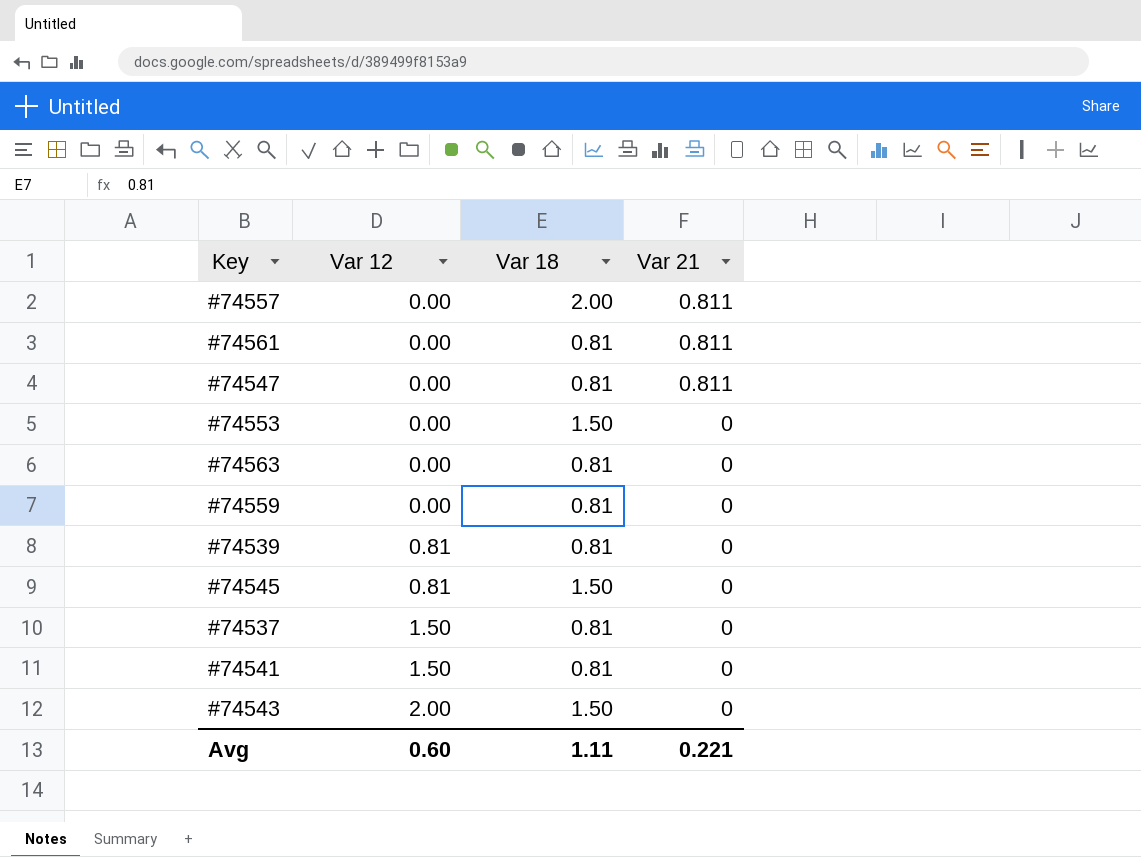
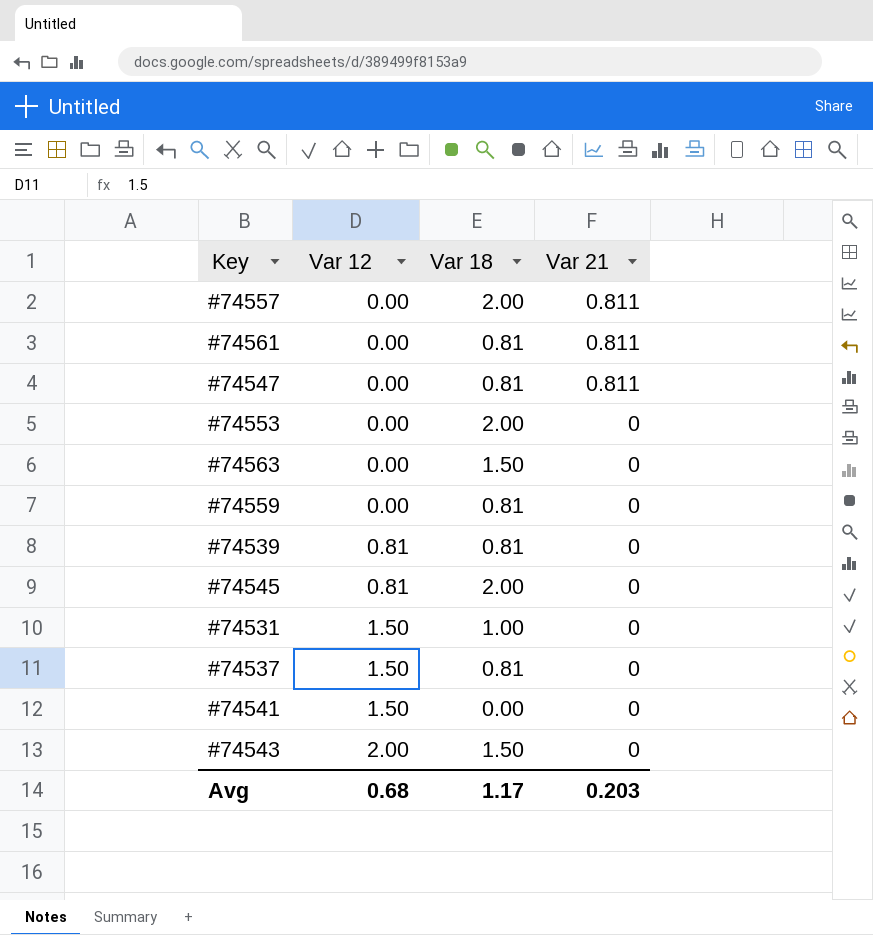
#74553 | Var 18: 1.50 -> 2.00
#74563 | Var 18: 0.81 -> 1.50
#74545 | Var 18: 1.50 -> 2.00
row #74531: none -> 1.50 | 1.00 | 0
#74541 | Var 18: 0.81 -> 0.00
Avg | Var 12: 0.60 -> 0.68
Avg | Var 18: 1.11 -> 1.17
Avg | Var 21: 0.221 -> 0.203

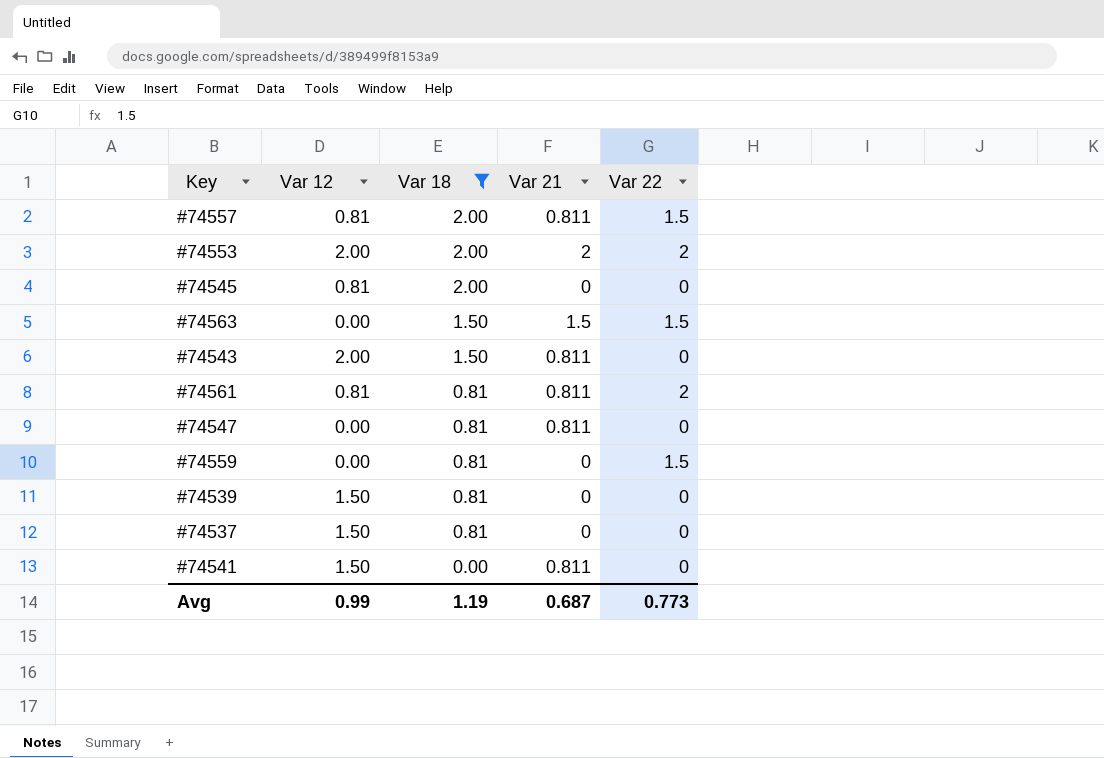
filter: none -> Var 18 != 1.00
row order: Var 12 ascending -> Var 18 descending
column Var 22 | position: none -> 5
#74557 | Var 12: 0.00 -> 0.81
#74553 | Var 12: 0.00 -> 2.00
#74553 | Var 21: 0 -> 2
#74563 | Var 21: 0 -> 1.5
#74543 | Var 21: 0 -> 0.811
#74561 | Var 12: 0.00 -> 0.81
#74539 | Var 12: 0.81 -> 1.50
#74541 | Var 21: 0 -> 0.811
Avg | Var 12: 0.68 -> 0.99
Avg | Var 18: 1.17 -> 1.19
Avg | Var 21: 0.203 -> 0.687

